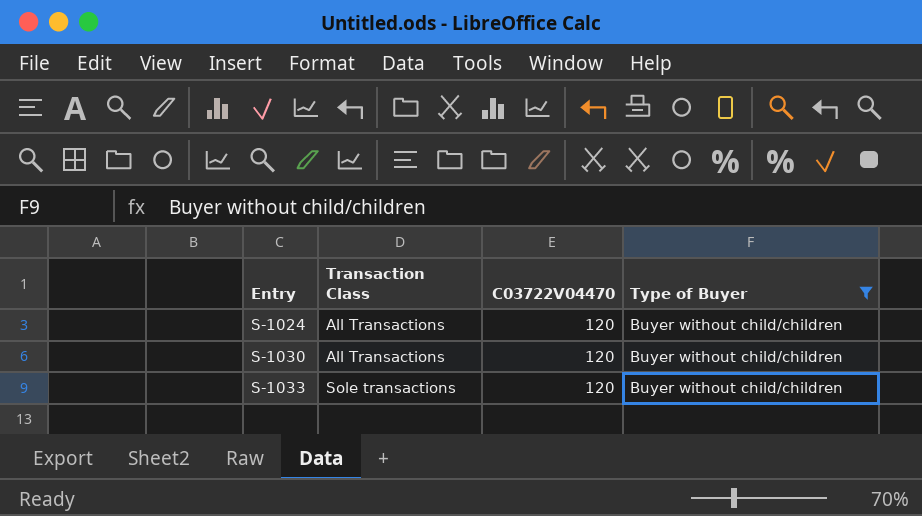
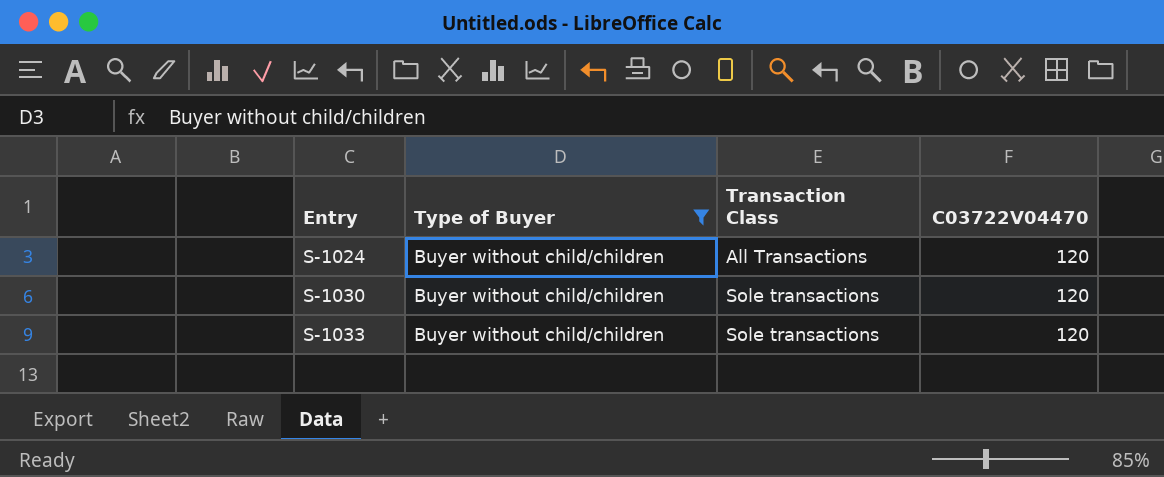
column Type of Buyer | position: 4 -> 2
S-1030 | Transaction Class: All Transactions -> Sole transactions

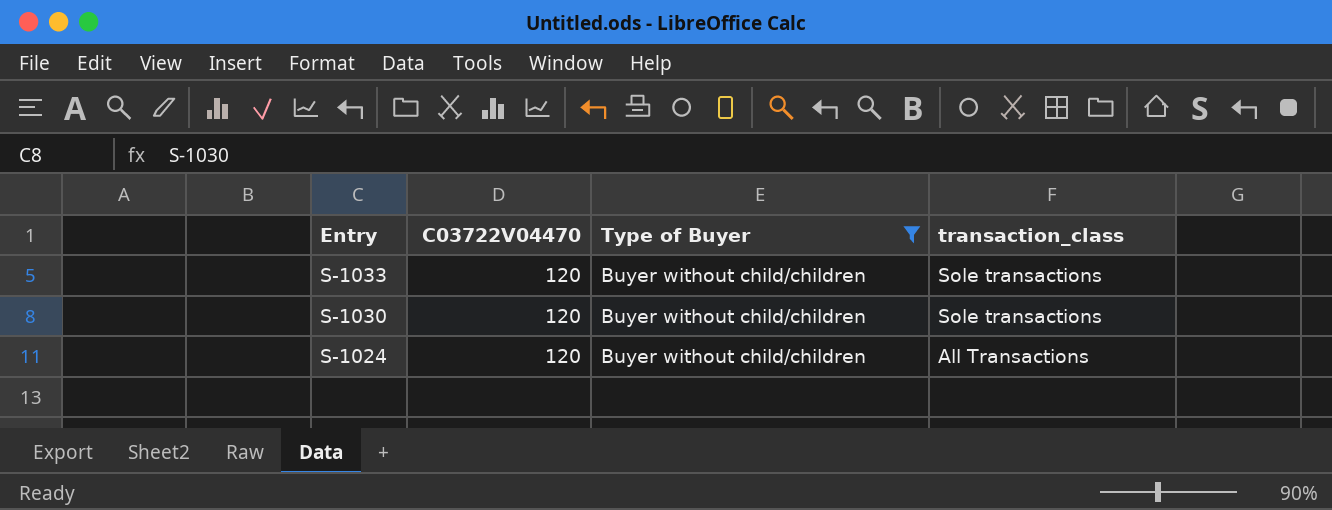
row order: Entry ascending -> Entry descending
column C03722V04470 | position: 4 -> 2
column name: Transaction Class -> transaction_class

